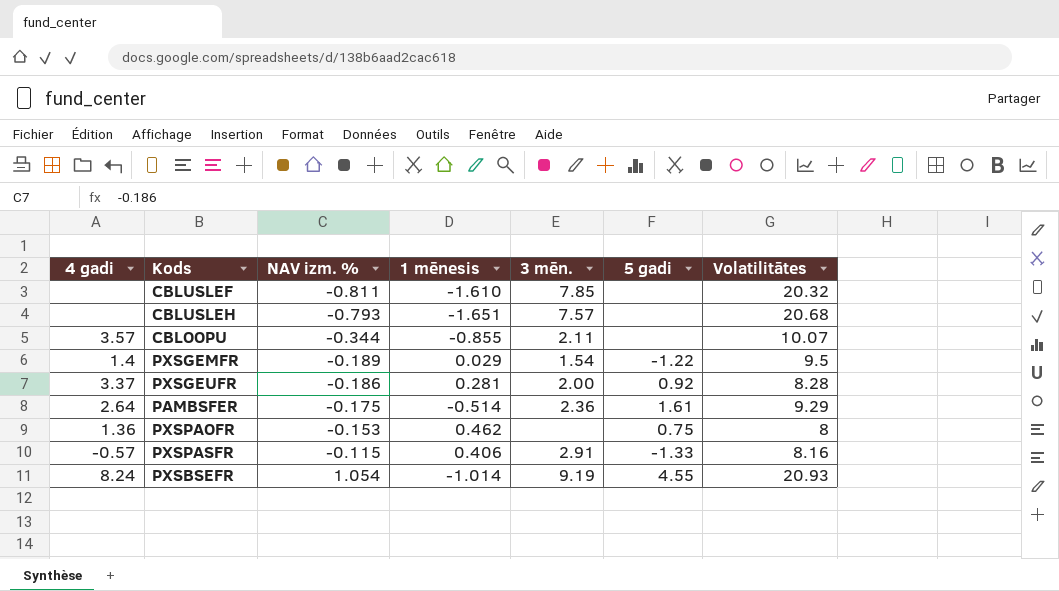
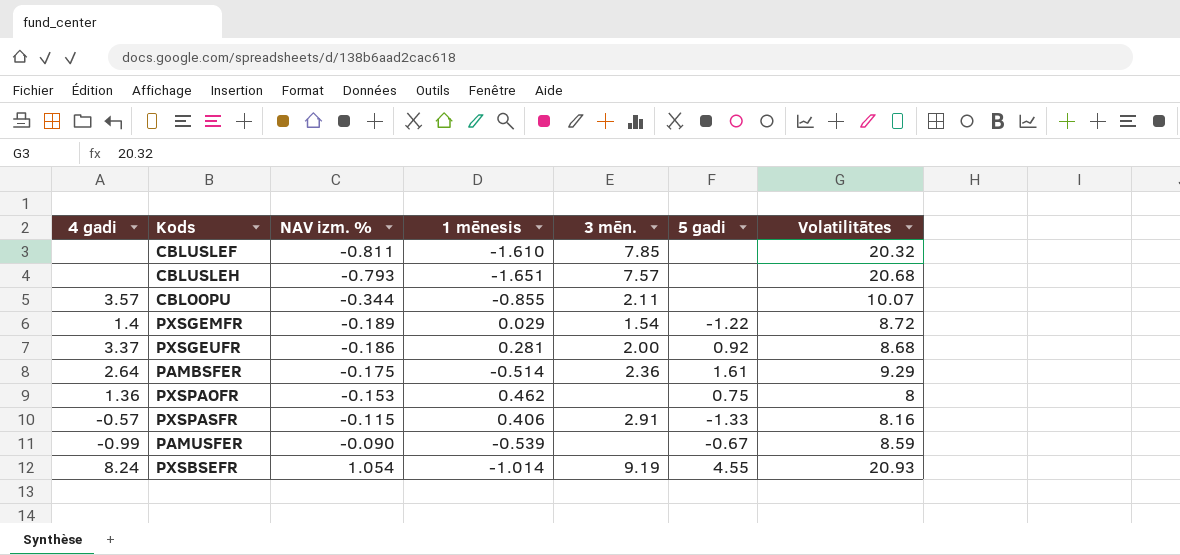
PXSGEMFR | Volatilitātes: 9.5 -> 8.72
PXSGEUFR | Volatilitātes: 8.28 -> 8.68
row PAMUSFER: none -> -0.99 | -0.090 | -0.539 | none | -0.67 | 8.59

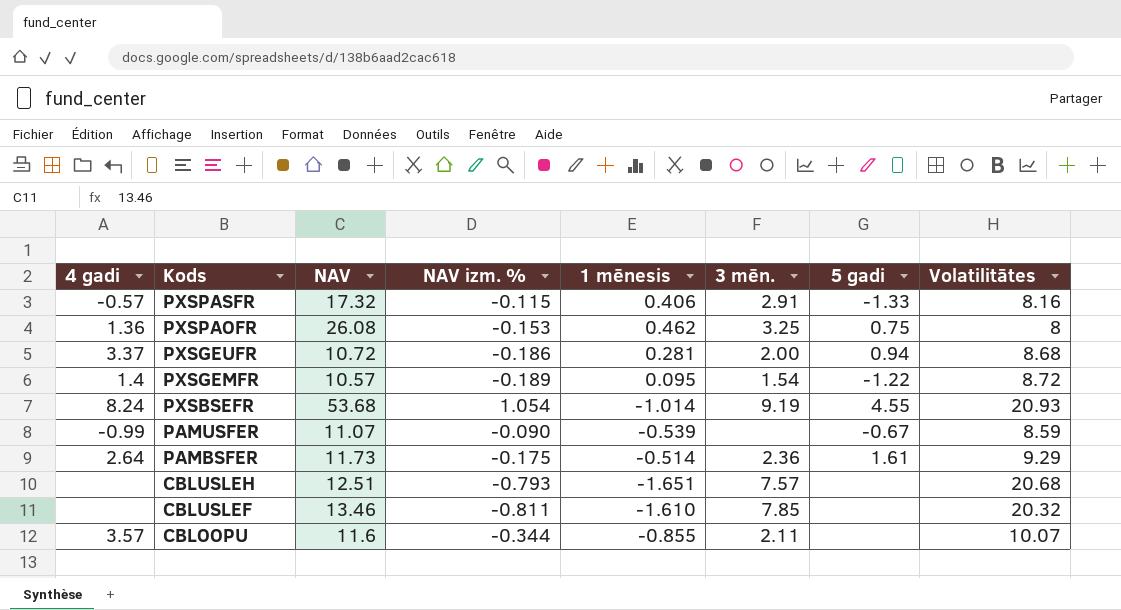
row order: NAV izm. % ascending -> Kods descending
column NAV | position: none -> 3
PXSPAOFR | 3 mēn.: none -> 3.25
PXSGEUFR | 5 gadi: 0.92 -> 0.94
PXSGEMFR | 1 mēnesis: 0.029 -> 0.095

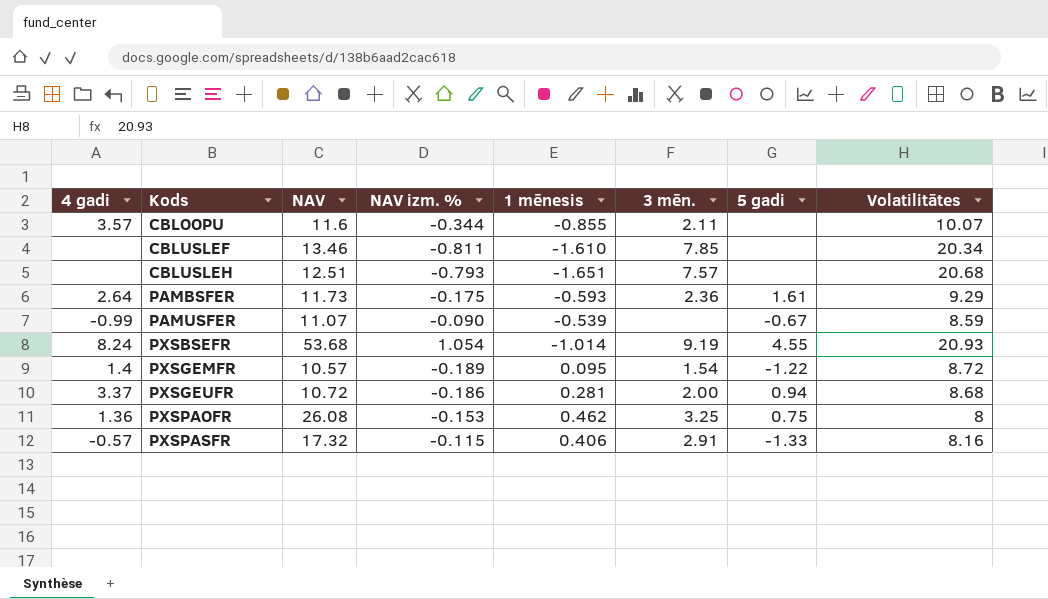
row order: Kods descending -> Kods ascending
CBLUSLEF | Volatilitātes: 20.32 -> 20.34
PAMBSFER | 1 mēnesis: -0.514 -> -0.593

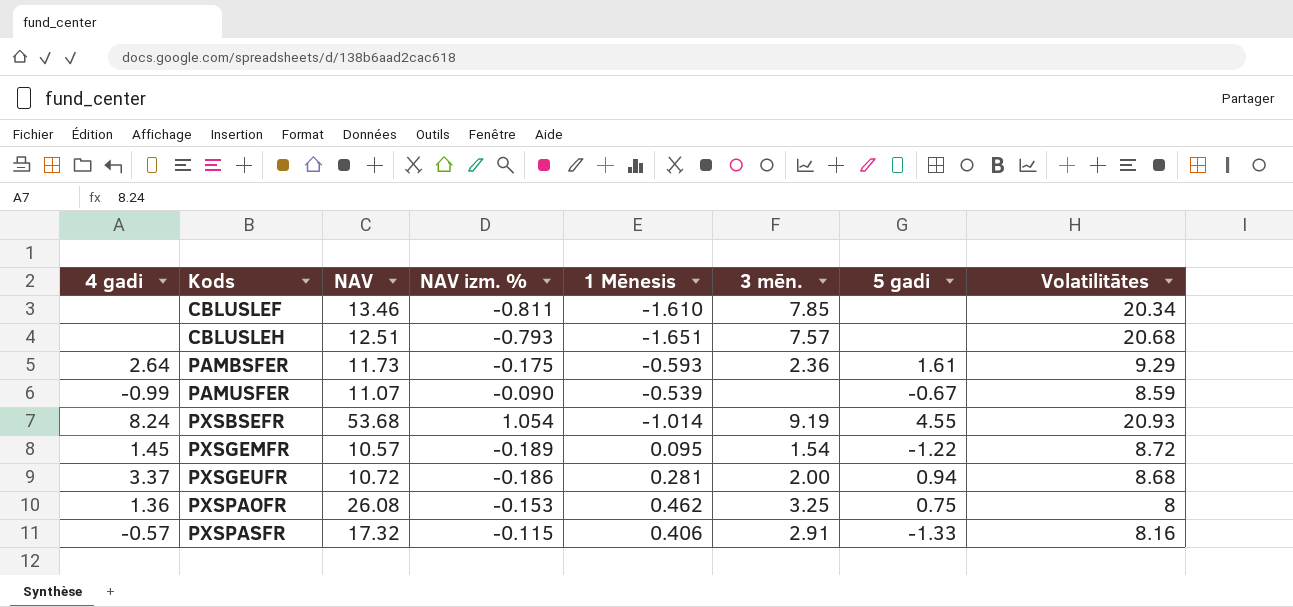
column name: 1 mēnesis -> 1 Mēnesis
row CBLOOPU: 3.57 | 11.6 | -0.344 | -0.855 | 2.11 | none | 10.07 -> none
PXSGEMFR | 4 gadi: 1.4 -> 1.45

